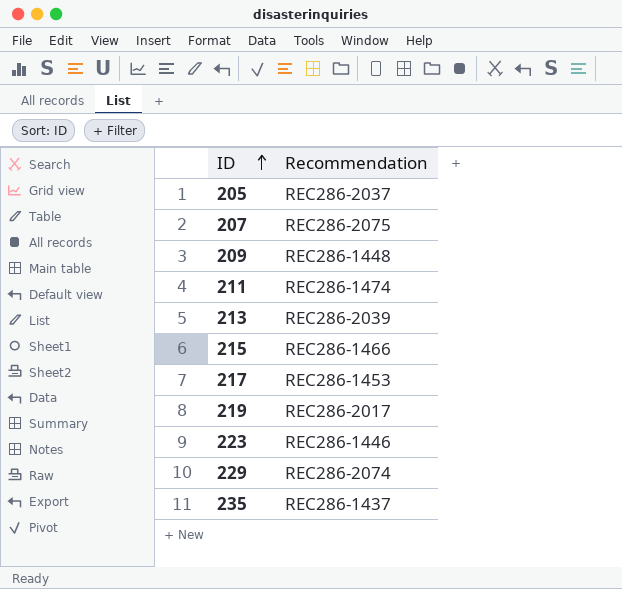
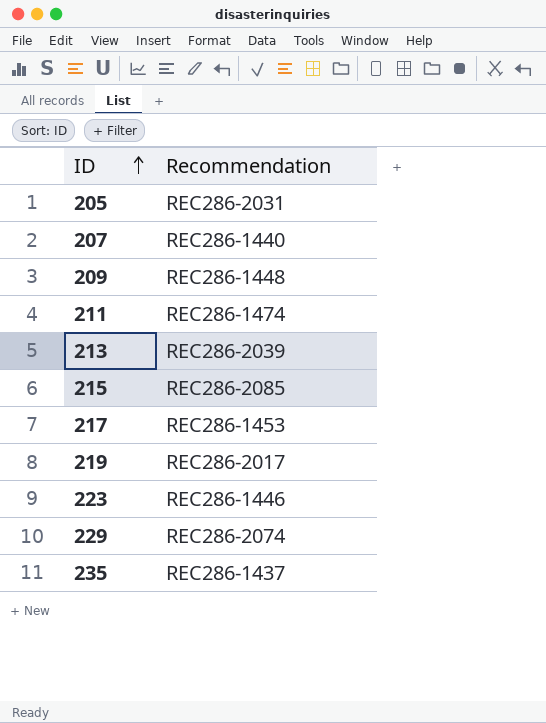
205 | Recommendation: REC286-2037 -> REC286-2031
207 | Recommendation: REC286-2075 -> REC286-1440
215 | Recommendation: REC286-1466 -> REC286-2085

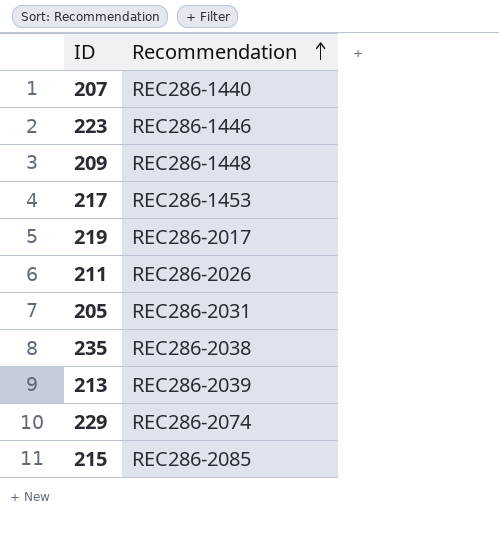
row order: ID ascending -> Recommendation ascending
211 | Recommendation: REC286-1474 -> REC286-2026
235 | Recommendation: REC286-1437 -> REC286-2038

